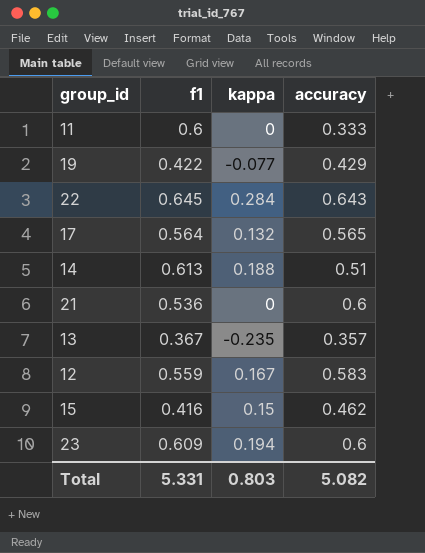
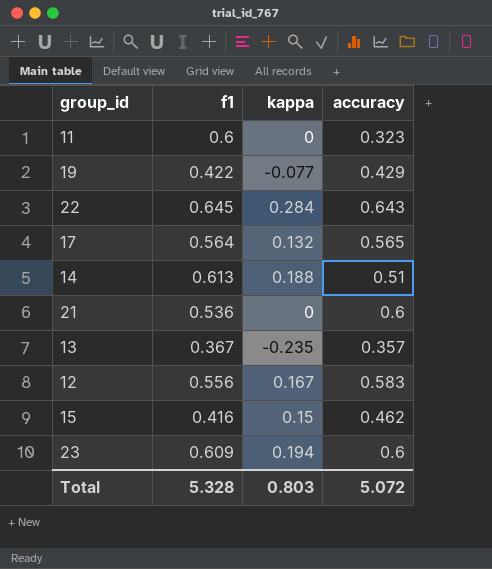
11 | accuracy: 0.333 -> 0.323
12 | f1: 0.559 -> 0.556
Total | f1: 5.331 -> 5.328
Total | accuracy: 5.082 -> 5.072

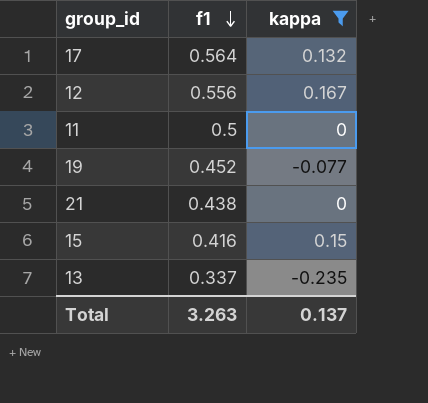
filter: none -> kappa <= 0.167
row order: none -> f1 descending
column accuracy | position: 4 -> none
11 | f1: 0.6 -> 0.5
19 | f1: 0.422 -> 0.452
21 | f1: 0.536 -> 0.438
13 | f1: 0.367 -> 0.337
Total | f1: 5.328 -> 3.263
Total | kappa: 0.803 -> 0.137

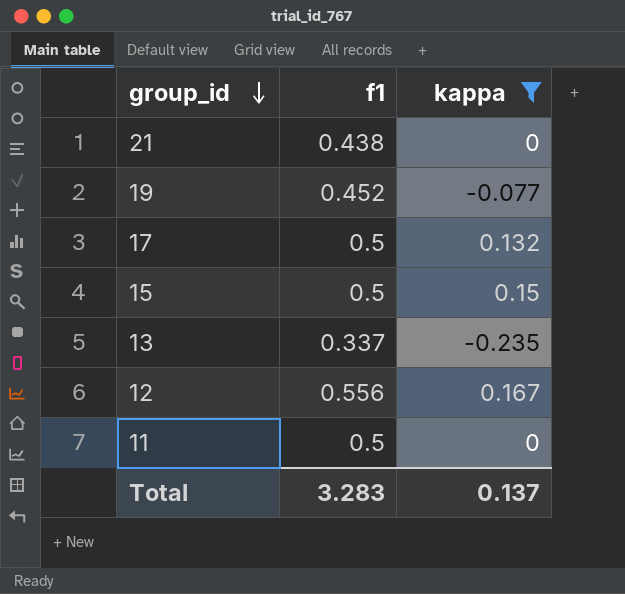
row order: f1 descending -> group_id descending
17 | f1: 0.564 -> 0.5
15 | f1: 0.416 -> 0.5
Total | f1: 3.263 -> 3.283

